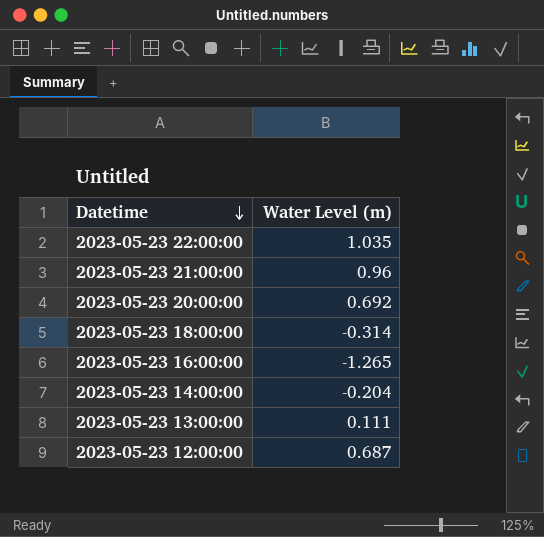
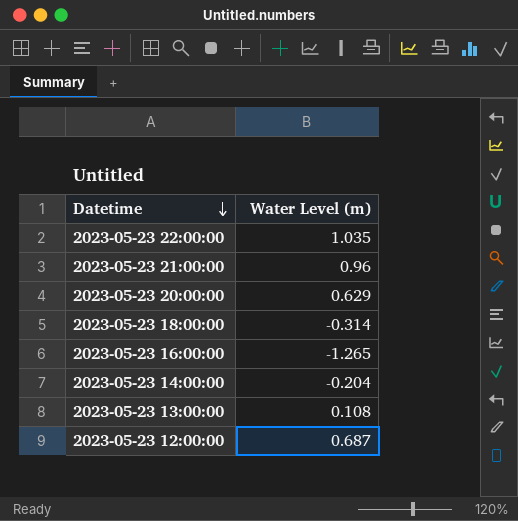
2023-05-23 20:00:00 | Water Level (m): 0.692 -> 0.629
2023-05-23 13:00:00 | Water Level (m): 0.111 -> 0.108

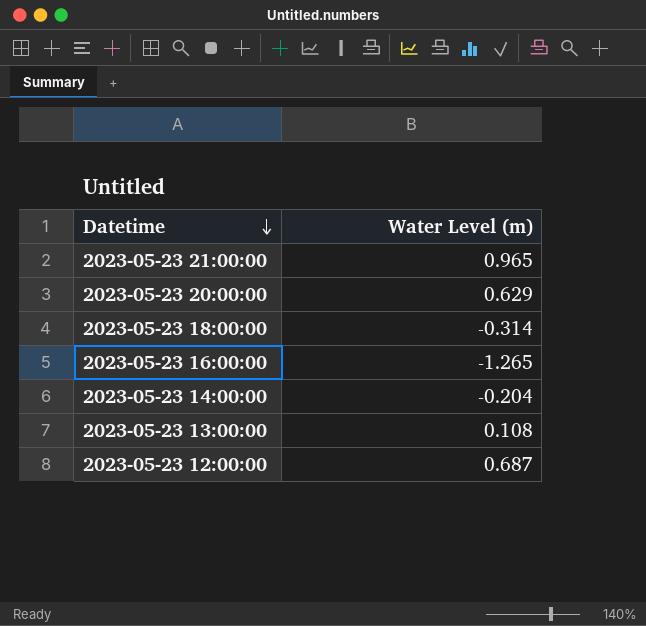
row 2023-05-23 22:00:00: 1.035 -> none
2023-05-23 21:00:00 | Water Level (m): 0.96 -> 0.965

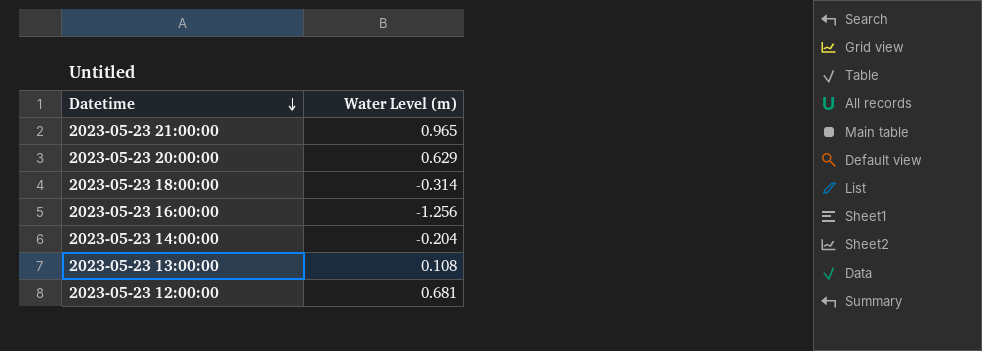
2023-05-23 16:00:00 | Water Level (m): -1.265 -> -1.256
2023-05-23 12:00:00 | Water Level (m): 0.687 -> 0.681

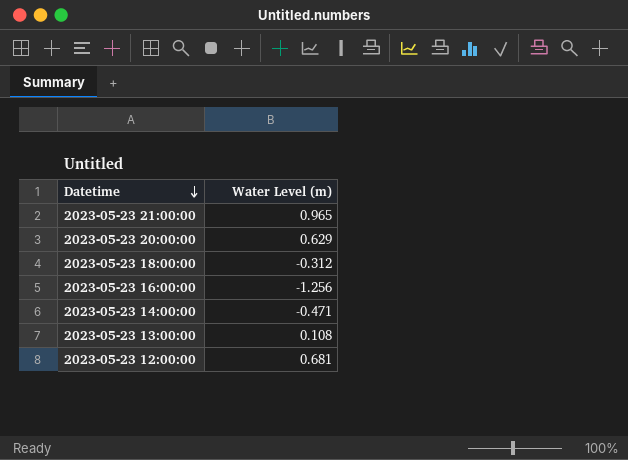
2023-05-23 18:00:00 | Water Level (m): -0.314 -> -0.312
2023-05-23 14:00:00 | Water Level (m): -0.204 -> -0.471

